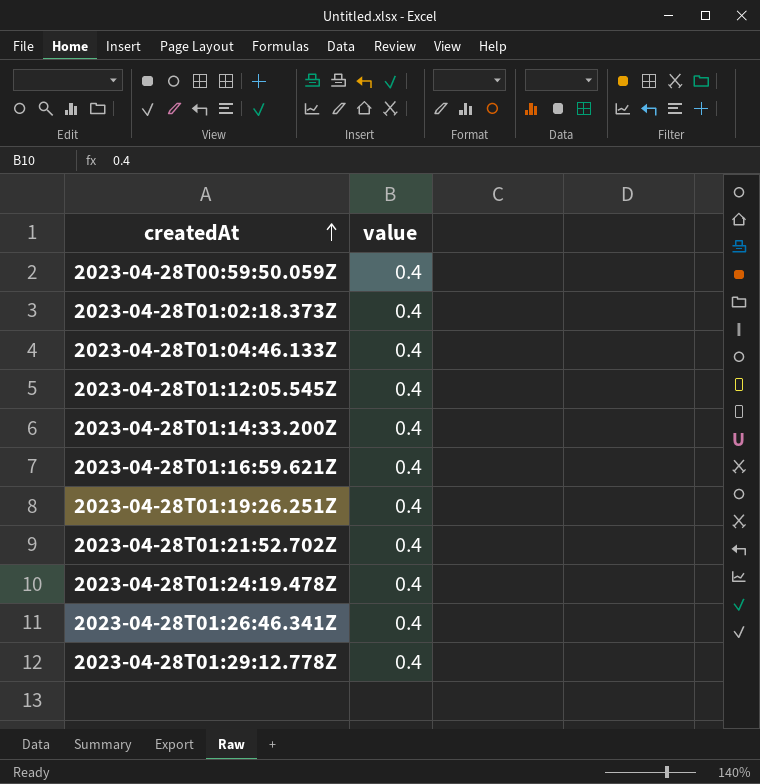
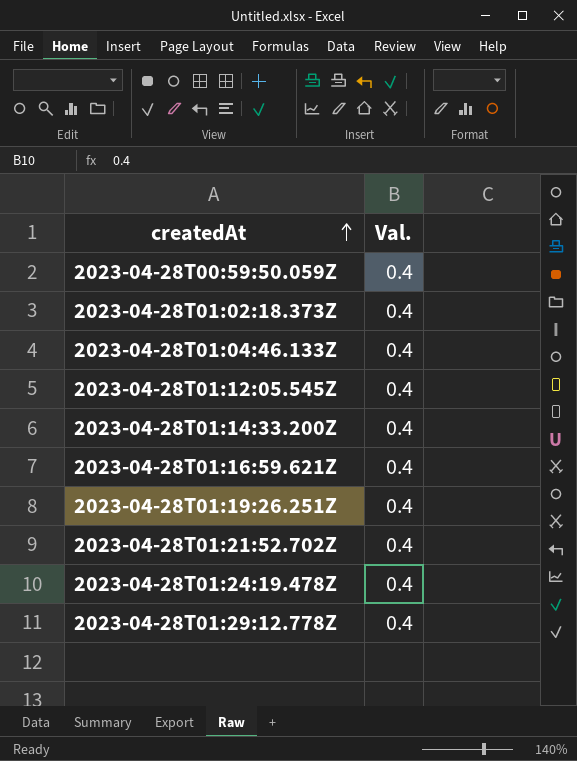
column name: value -> Val.
row 2023-04-28T01:26:46.341Z: 0.4 -> none

